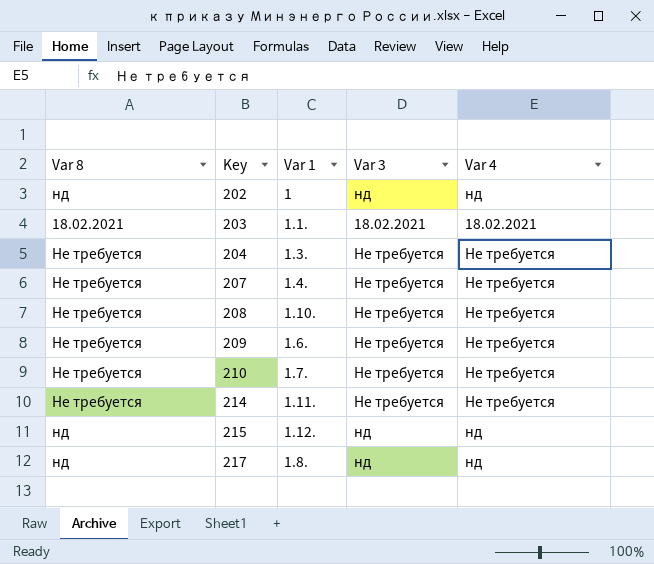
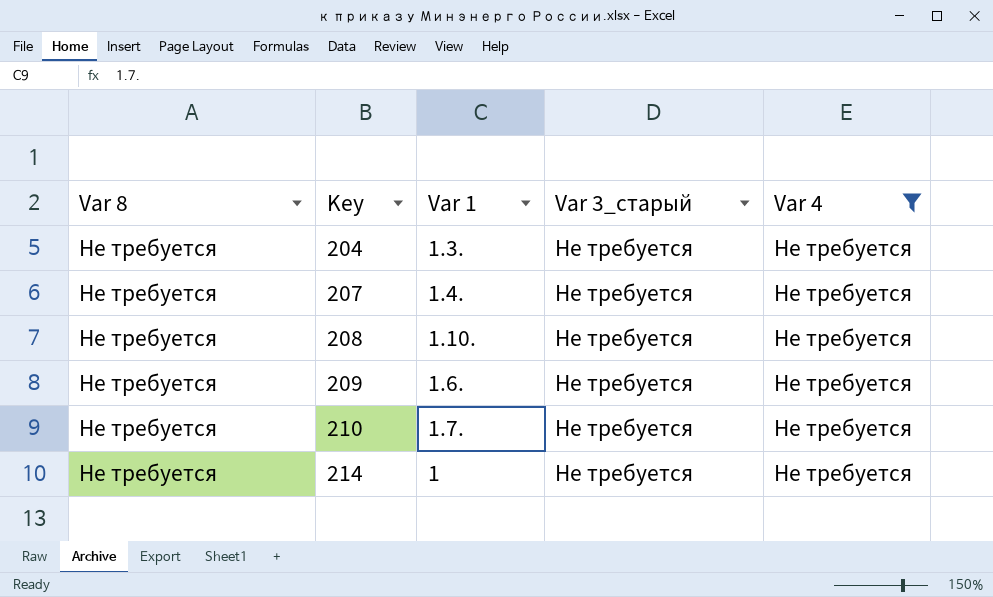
filter: none -> Var 4 = Не требуется
column name: Var 3 -> Var 3_старый
214 | Var 1: 1.11. -> 1

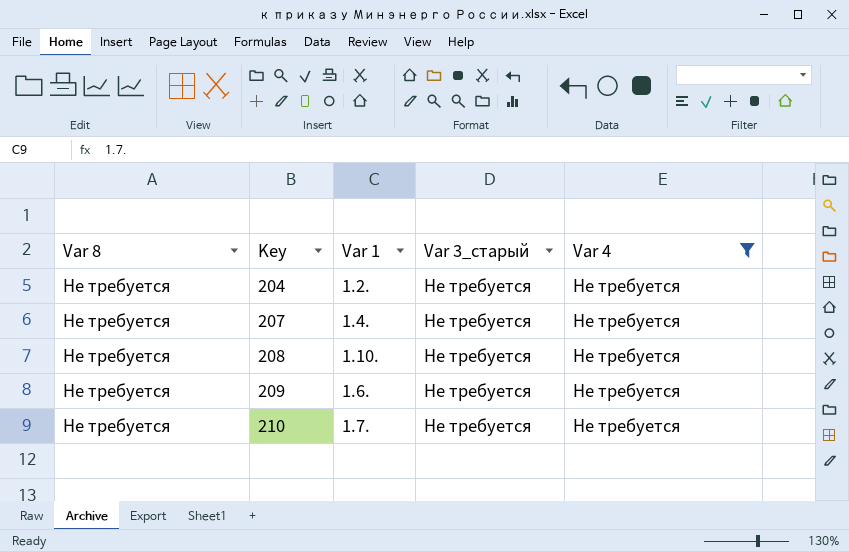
row 214: Не требуется | 1 | Не требуется | Не требуется -> none
204 | Var 1: 1.3. -> 1.2.

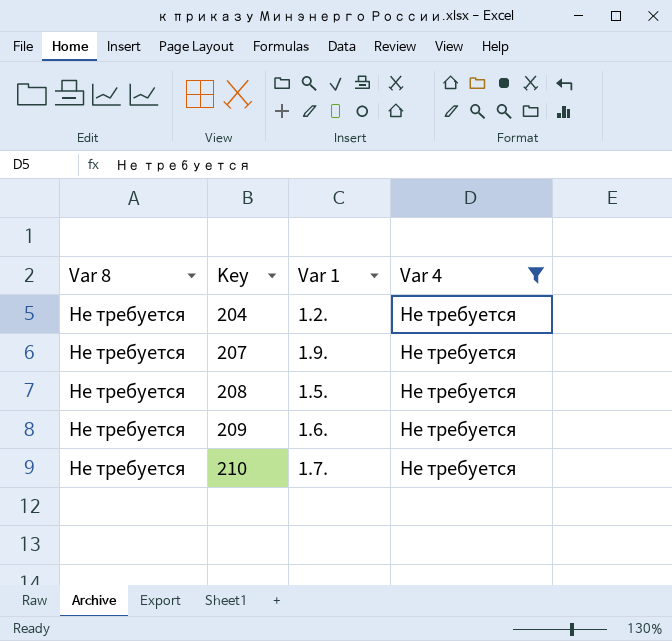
column Var 3_старый | position: 4 -> none
207 | Var 1: 1.4. -> 1.9.
208 | Var 1: 1.10. -> 1.5.

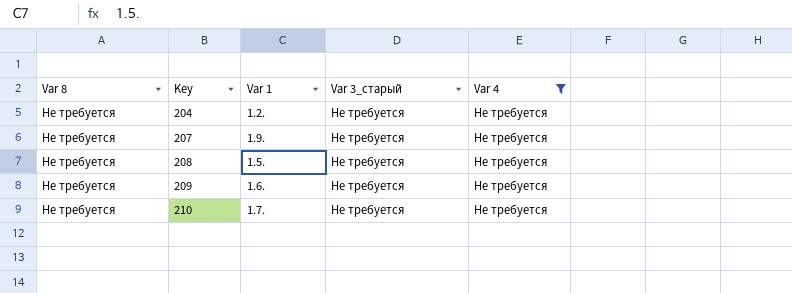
column Var 3_старый | position: none -> 4

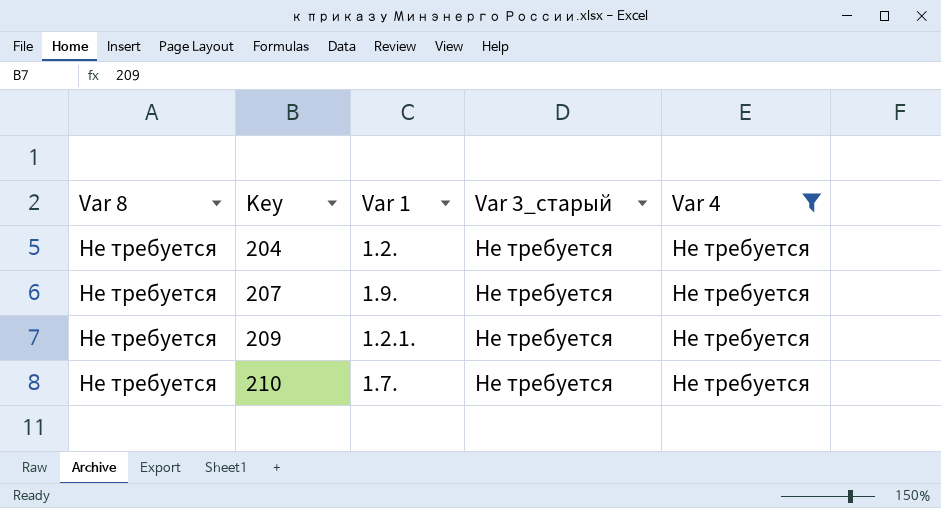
row 208: Не требуется | 1.5. | Не требуется | Не требуется -> none
209 | Var 1: 1.6. -> 1.2.1.

